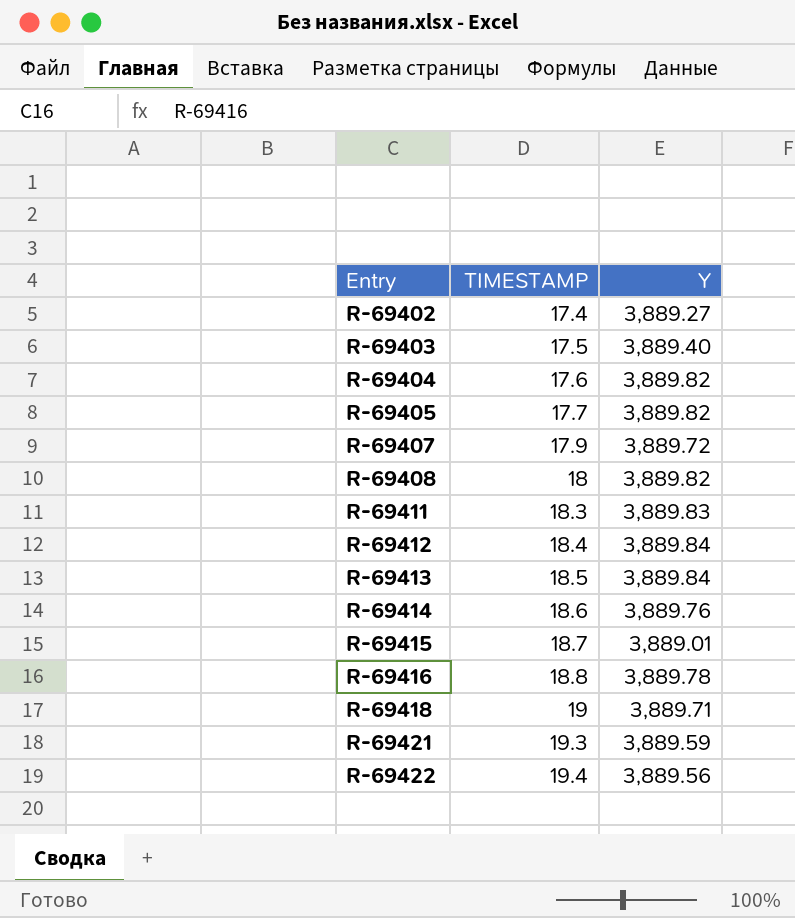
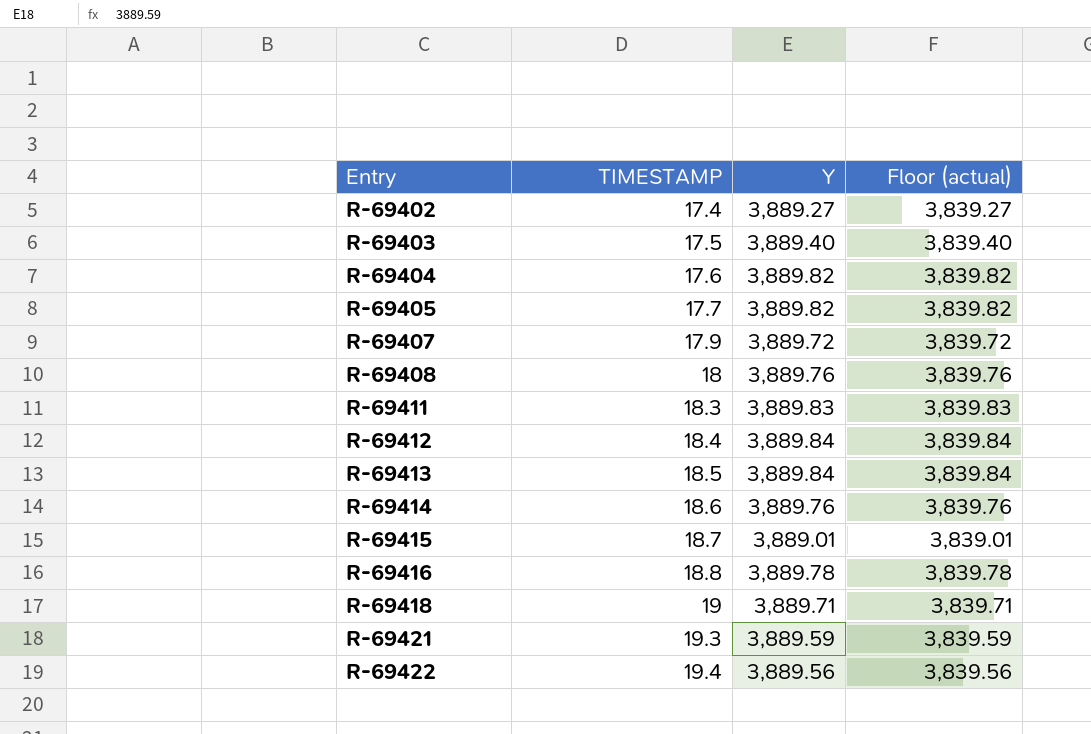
column Floor (actual) | formula: none -> [Y] - 50
R-69408 | Y: 3,889.82 -> 3,889.76

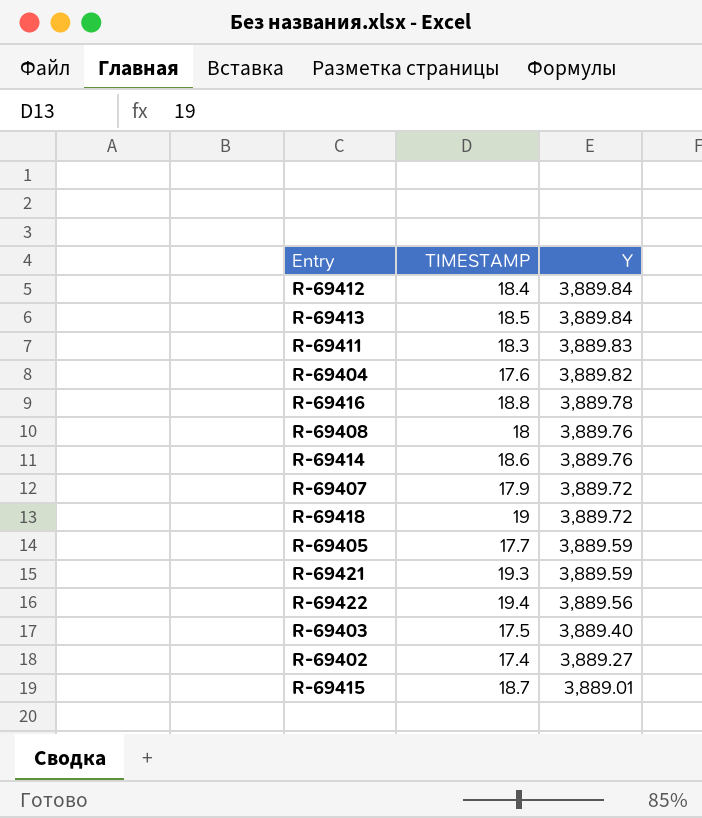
row order: Entry ascending -> Y descending
column Floor (actual) | formula: [Y] - 50 -> none
R-69418 | Y: 3,889.71 -> 3,889.72
R-69405 | Y: 3,889.82 -> 3,889.59

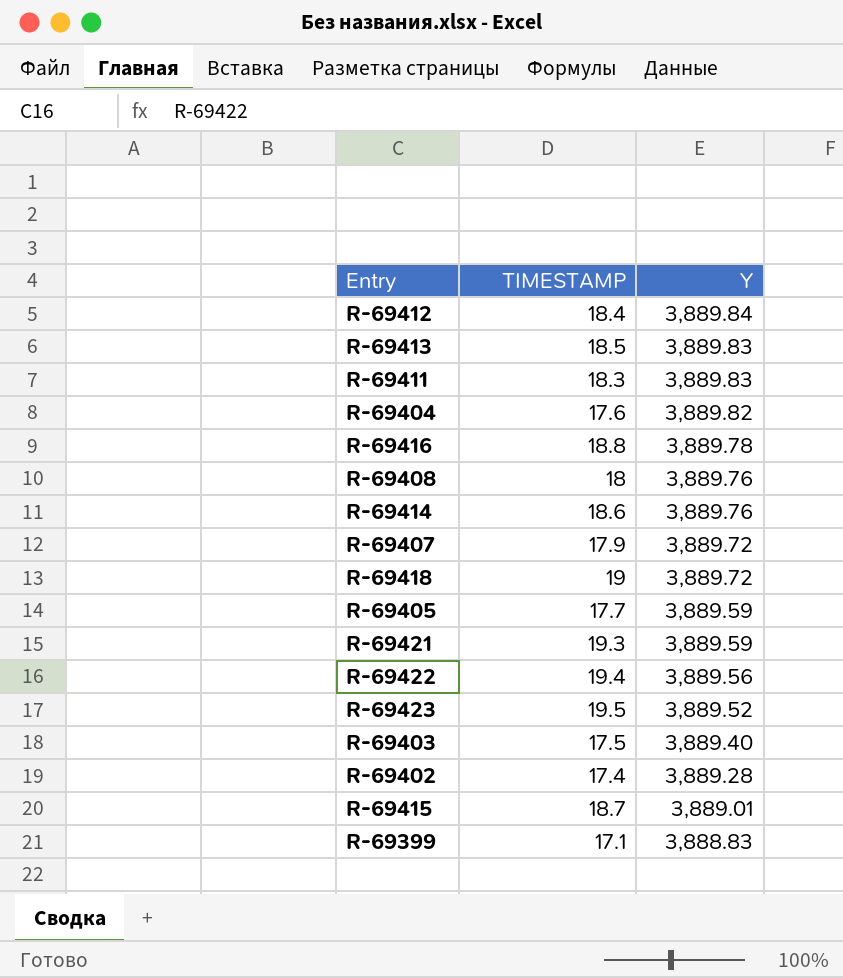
R-69413 | Y: 3,889.84 -> 3,889.83
row R-69423: none -> 19.5 | 3,889.52
R-69402 | Y: 3,889.27 -> 3,889.28
row R-69399: none -> 17.1 | 3,888.83

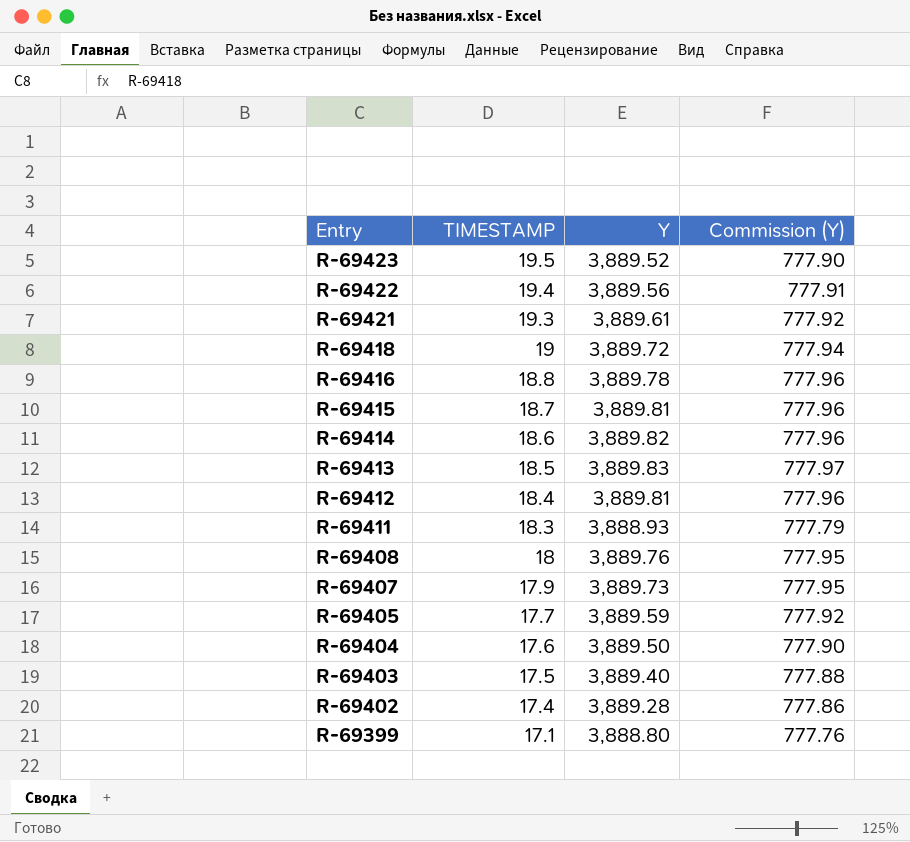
row order: Y descending -> Entry descending
column Commission (Y) | formula: none -> [Y] * 0.2
R-69421 | Y: 3,889.59 -> 3,889.61
R-69415 | Y: 3,889.01 -> 3,889.81
R-69414 | Y: 3,889.76 -> 3,889.82
R-69412 | Y: 3,889.84 -> 3,889.81
R-69411 | Y: 3,889.83 -> 3,888.93
R-69407 | Y: 3,889.72 -> 3,889.73
R-69404 | Y: 3,889.82 -> 3,889.50
R-69399 | Y: 3,888.83 -> 3,888.80

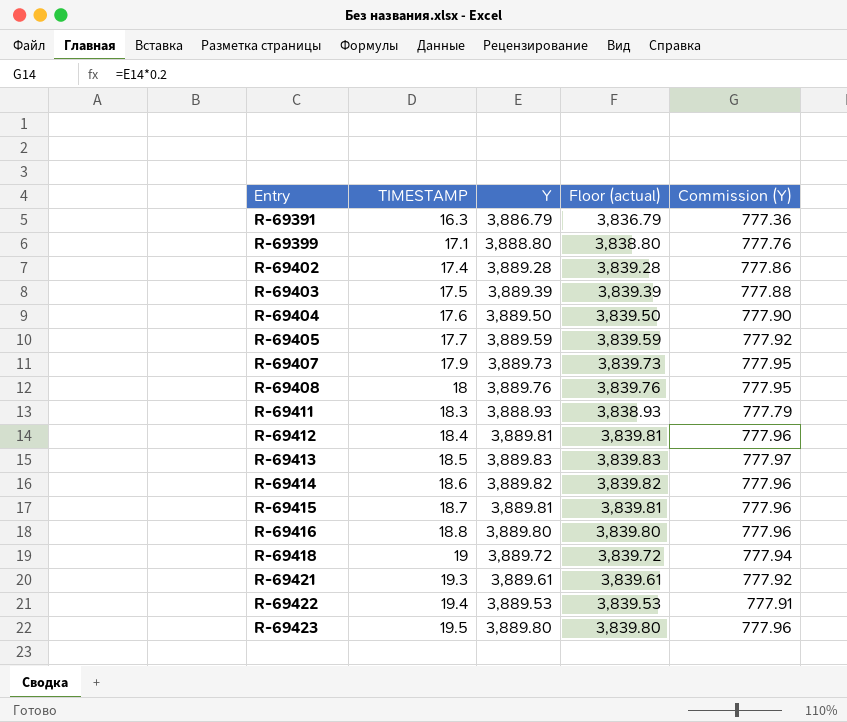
row order: Entry descending -> Entry ascending
column Floor (actual) | formula: none -> [Y] - 50
row R-69391: none -> 16.3 | 3,886.79 | 3,836.79 | 777.36
R-69403 | Y: 3,889.40 -> 3,889.39
R-69416 | Y: 3,889.78 -> 3,889.80
R-69422 | Y: 3,889.56 -> 3,889.53
R-69423 | Y: 3,889.52 -> 3,889.80
R-69423 | Commission (Y): 777.90 -> 777.96

